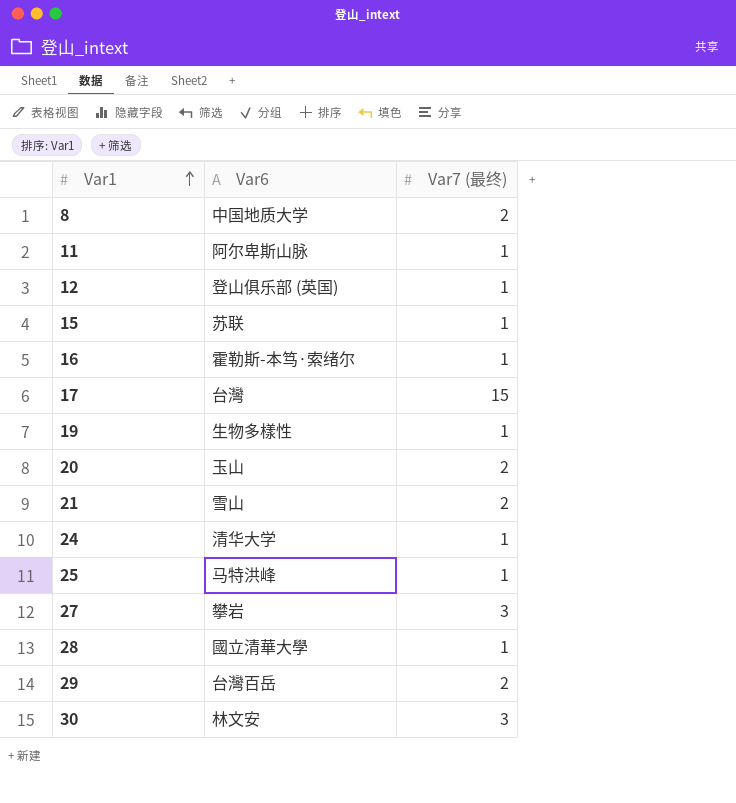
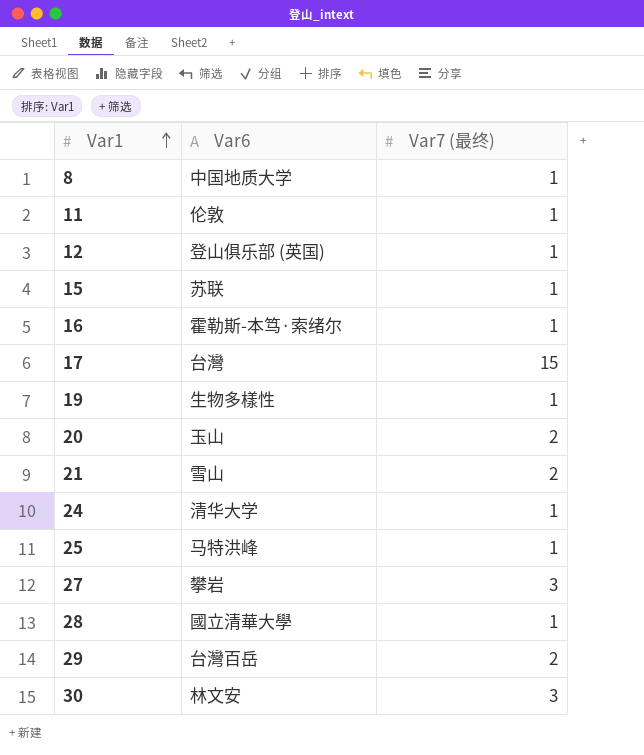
8 | Var7 (最终): 2 -> 1
11 | Var6: 阿尔卑斯山脉 -> 伦敦

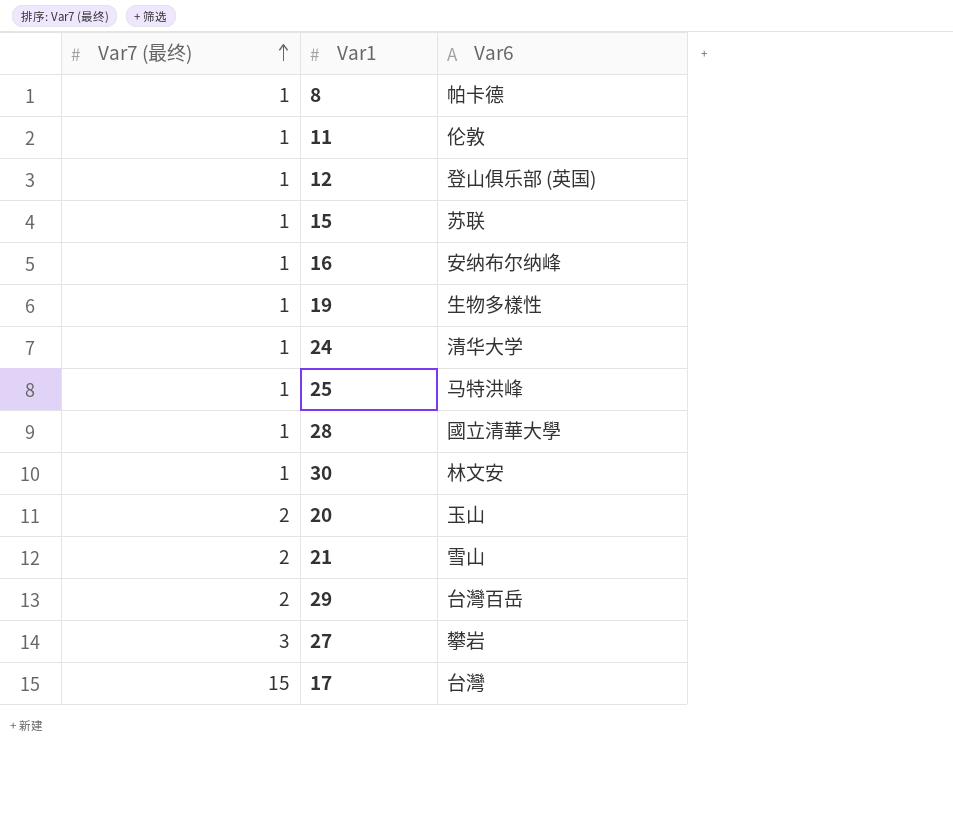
row order: Var1 ascending -> Var7 (最终) ascending
column Var7 (最终) | position: 3 -> 1
8 | Var6: 中国地质大学 -> 帕卡德
16 | Var6: 霍勒斯-本笃·索绪尔 -> 安纳布尔纳峰
30 | Var7 (最终): 3 -> 1

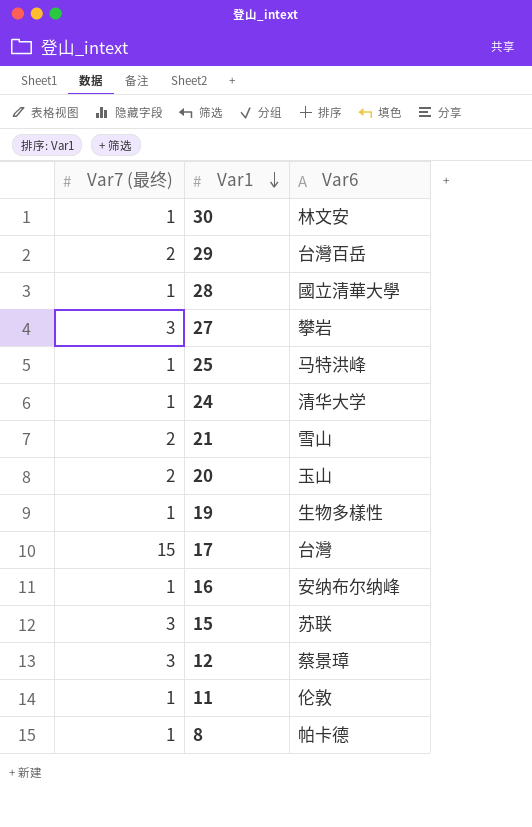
row order: Var7 (最终) ascending -> Var1 descending
15 | Var7 (最终): 1 -> 3
12 | Var7 (最终): 1 -> 3
12 | Var6: 登山俱乐部 (英国) -> 蔡景璋

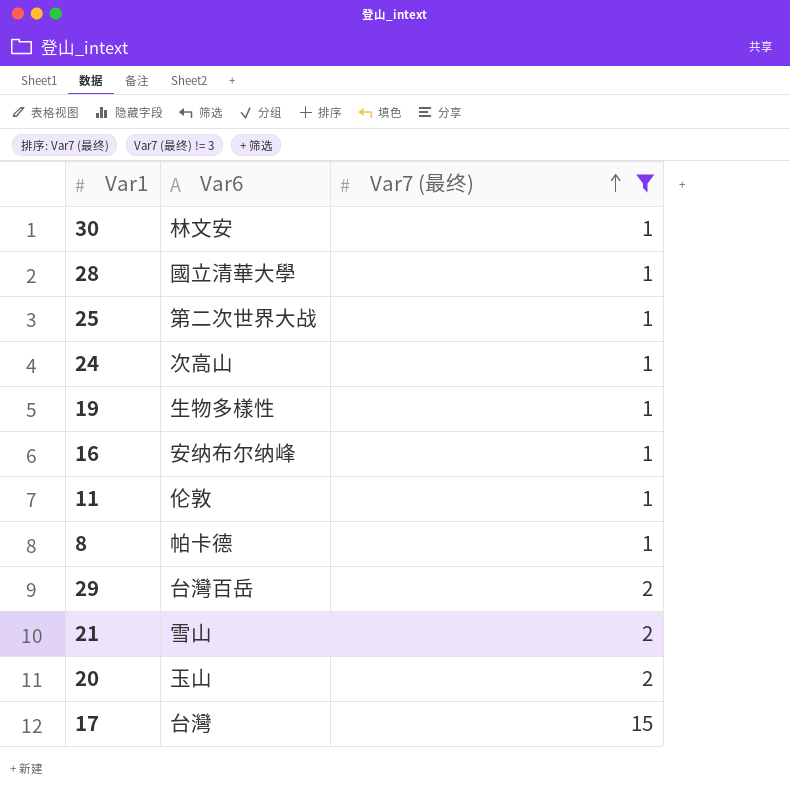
filter: none -> Var7 (最终) != 3
row order: Var1 descending -> Var7 (最终) ascending
column Var7 (最终) | position: 1 -> 3
25 | Var6: 马特洪峰 -> 第二次世界大战
24 | Var6: 清华大学 -> 次高山

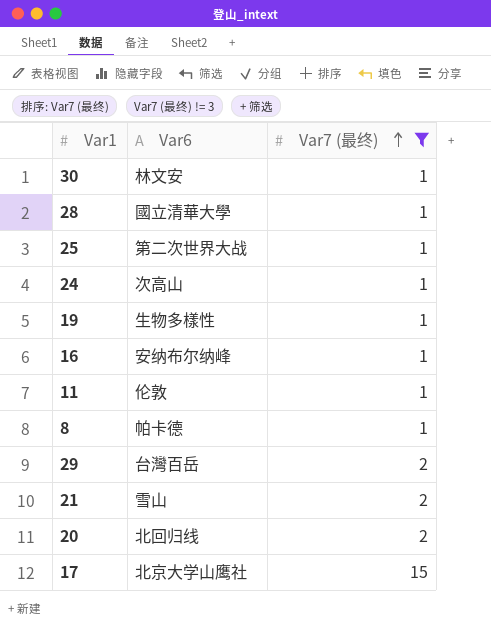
20 | Var6: 玉山 -> 北回归线
17 | Var6: 台灣 -> 北京大学山鹰社

